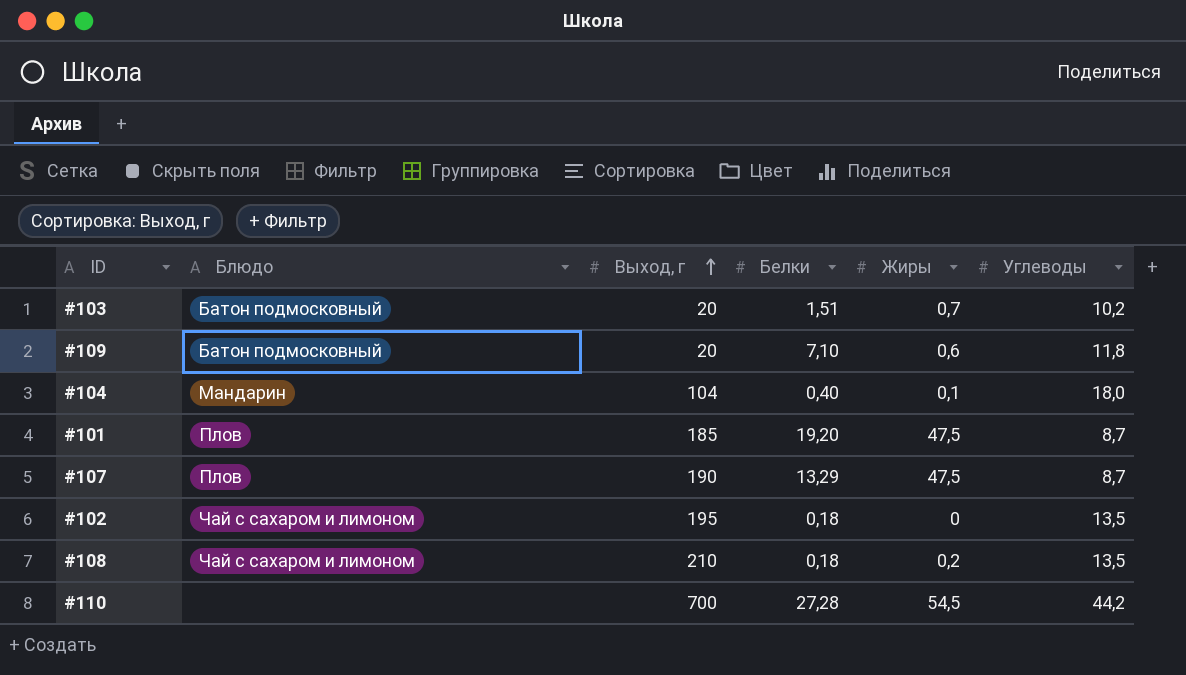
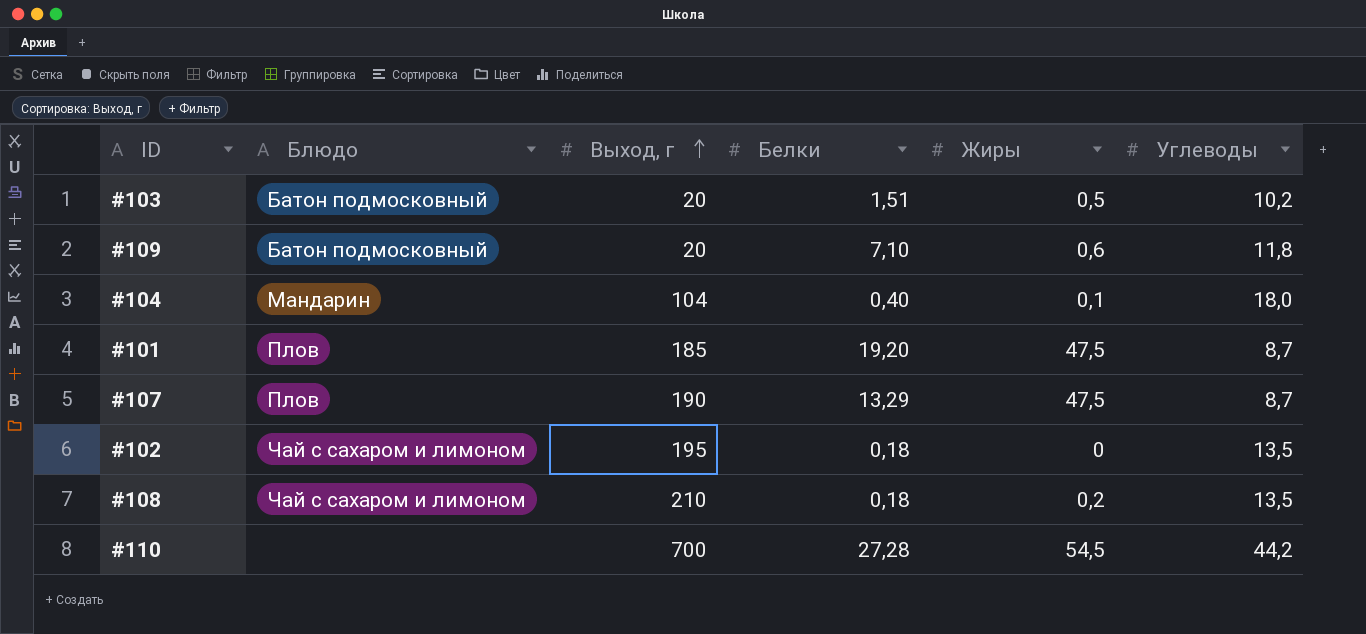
#103 | Жиры: 0,7 -> 0,5

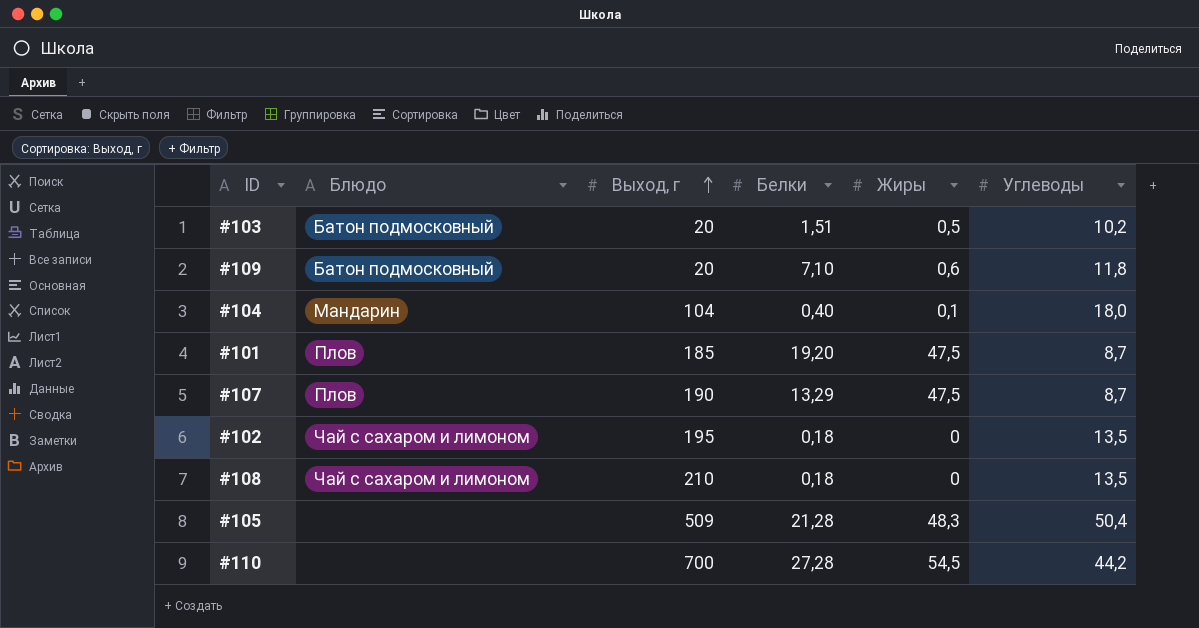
#108 | Жиры: 0,2 -> 0
row #105: none -> none | 509 | 21,28 | 48,3 | 50,4

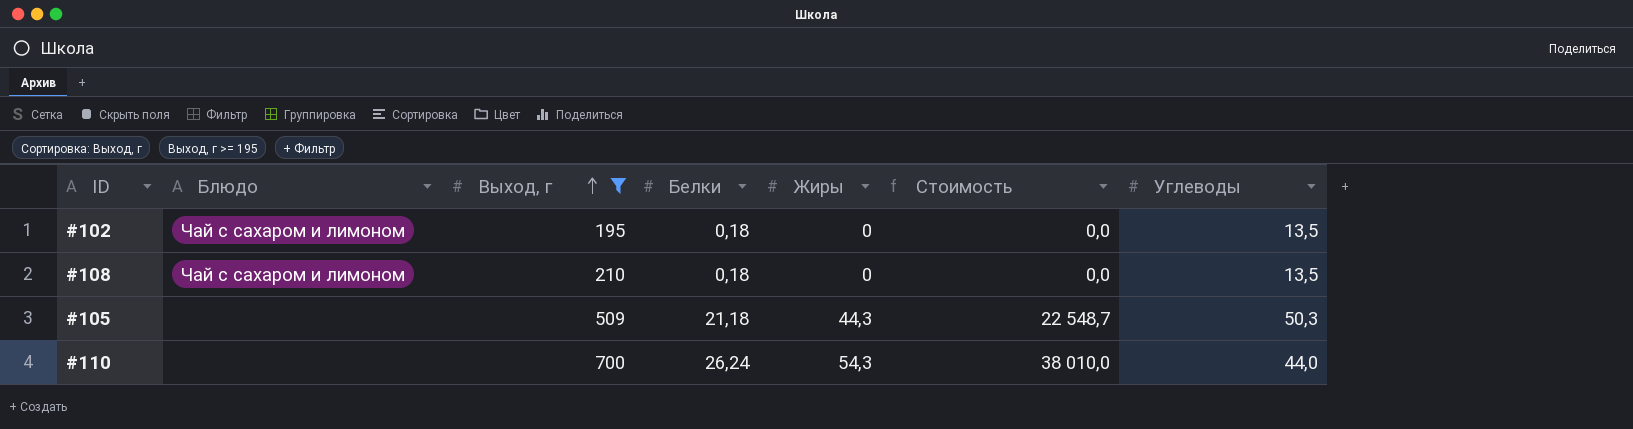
filter: none -> Выход, г >= 195
column Стоимость | formula: none -> [Выход, г] * [Жиры]
#105 | Белки: 21,28 -> 21,18
#105 | Жиры: 48,3 -> 44,3
#105 | Углеводы: 50,4 -> 50,3
#110 | Белки: 27,28 -> 26,24
#110 | Жиры: 54,5 -> 54,3
#110 | Углеводы: 44,2 -> 44,0

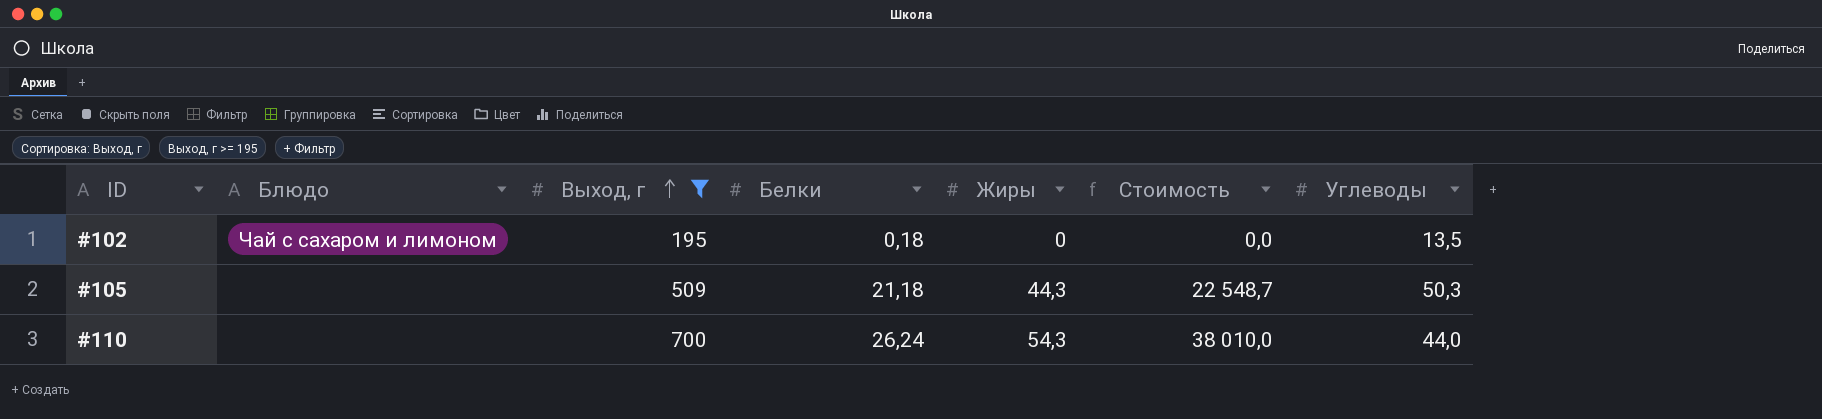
row #108: Чай с сахаром и лимоном | 210 | 0,18 | 0 | 0,0 | 13,5 -> none

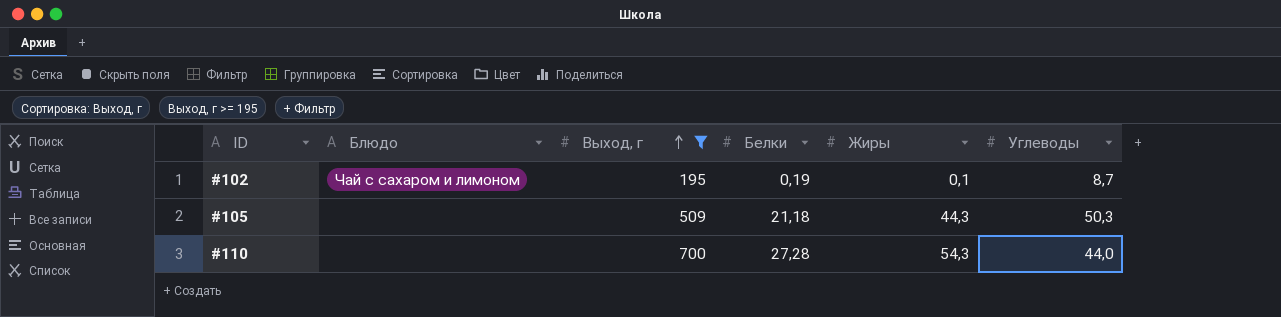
column Стоимость | formula: [Выход, г] * [Жиры] -> none
#102 | Белки: 0,18 -> 0,19
#102 | Жиры: 0 -> 0,1
#102 | Углеводы: 13,5 -> 8,7
#110 | Белки: 26,24 -> 27,28

